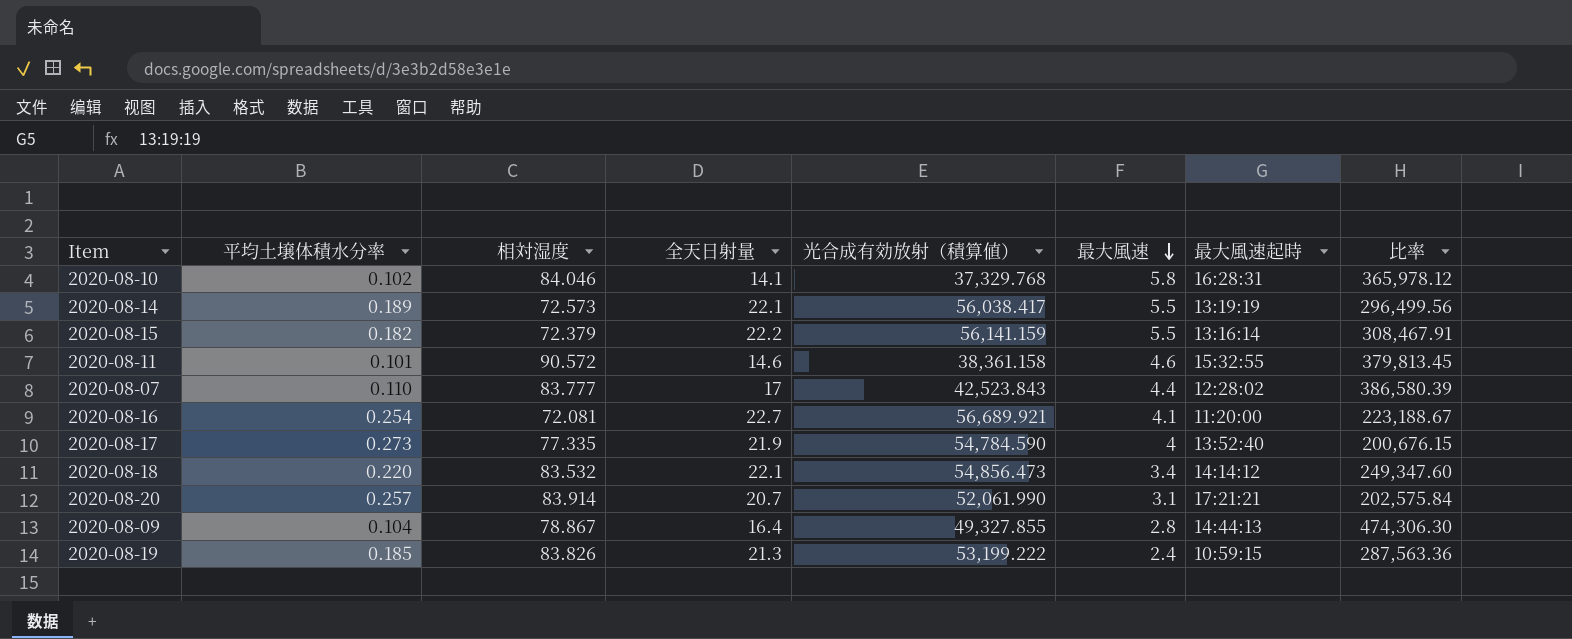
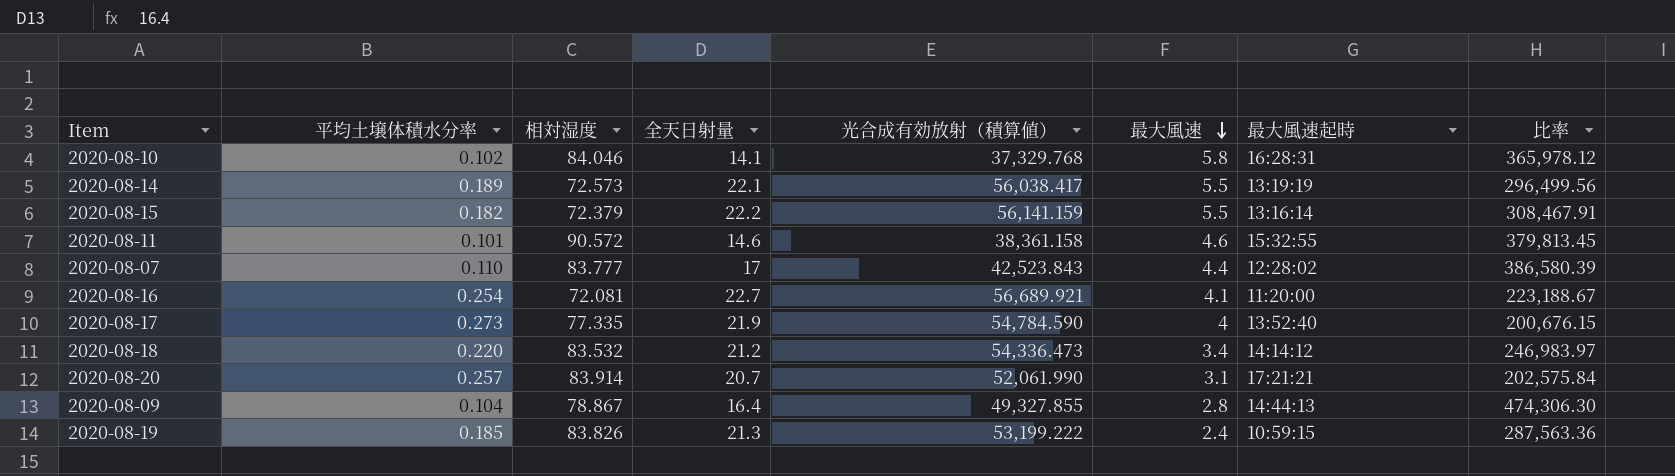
2020-08-18 | 全天日射量: 22.1 -> 21.2
2020-08-18 | 光合成有効放射（積算値）: 54,856.473 -> 54,336.473
2020-08-18 | 比率: 249,347.60 -> 246,983.97

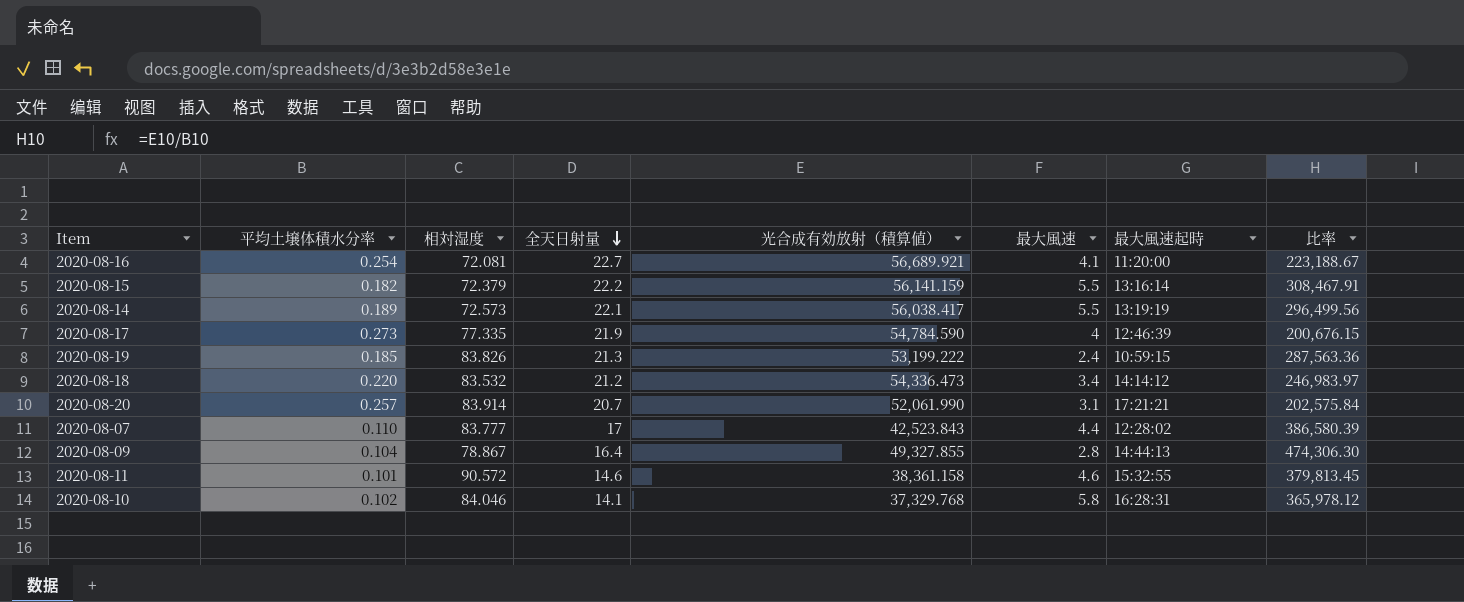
row order: 最大風速 descending -> 全天日射量 descending
2020-08-17 | 最大風速起時: 13:52:40 -> 12:46:39

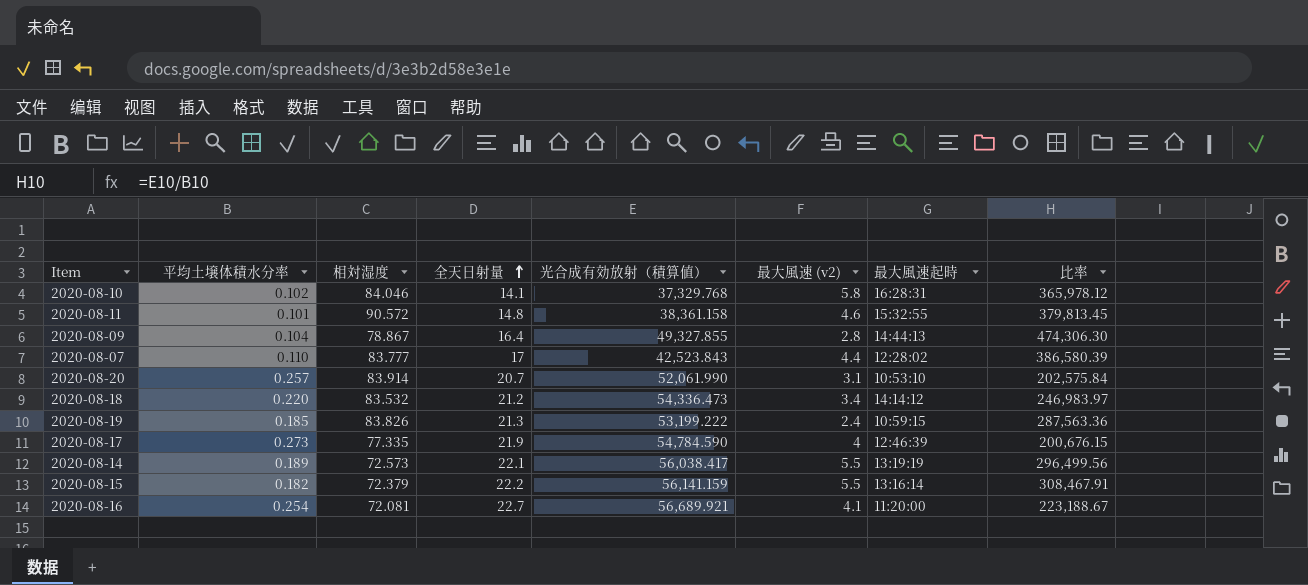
row order: 全天日射量 descending -> 全天日射量 ascending
column name: 最大風速 -> 最大風速 (v2)
2020-08-11 | 全天日射量: 14.6 -> 14.8
2020-08-20 | 最大風速起時: 17:21:21 -> 10:53:10

